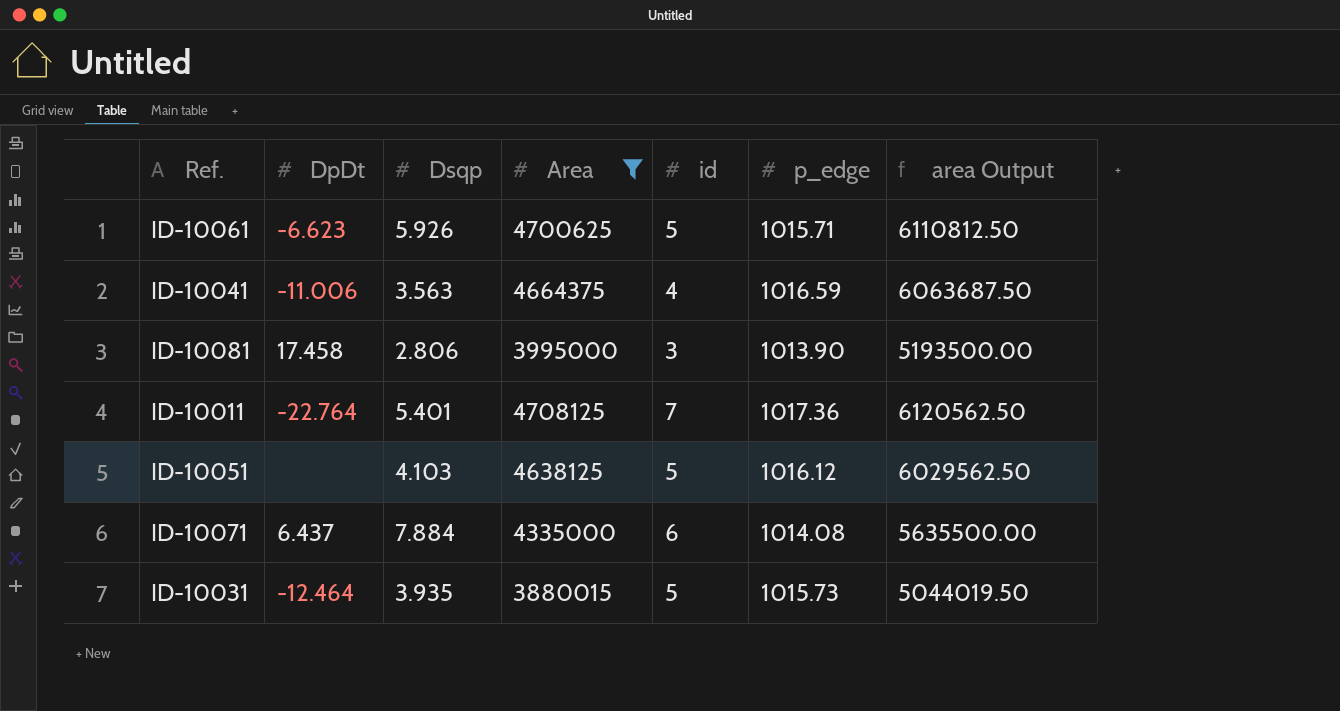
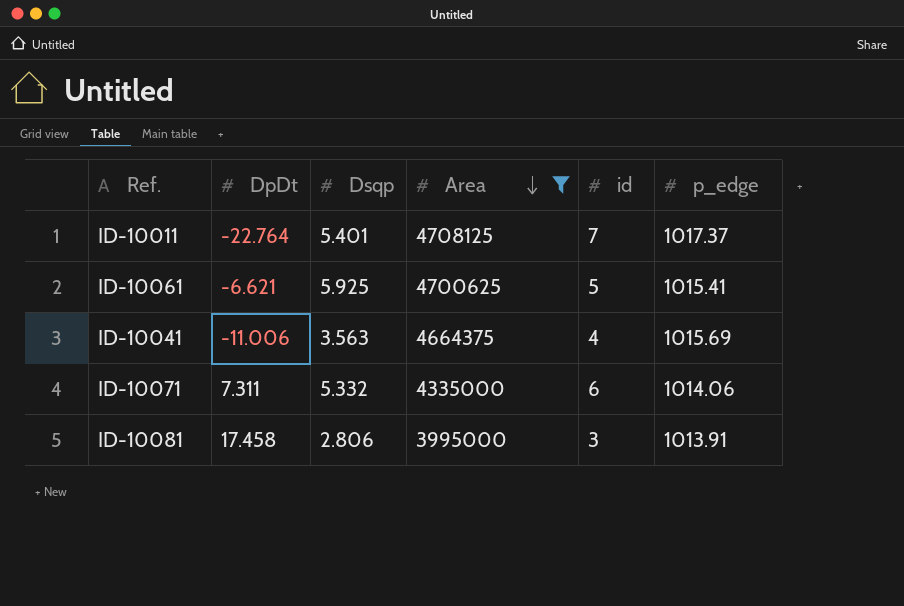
row order: none -> Area descending
column area Output | formula: [Area] * 1.3 -> none
row ID-10051: none | 4.103 | 4638125 | 5 | 1016.12 | 6029562.50 -> none
row ID-10031: -12.464 | 3.935 | 3880015 | 5 | 1015.73 | 5044019.50 -> none
ID-10011 | p_edge: 1017.36 -> 1017.37
ID-10061 | DpDt: -6.623 -> -6.621
ID-10061 | Dsqp: 5.926 -> 5.925
ID-10061 | p_edge: 1015.71 -> 1015.41
ID-10041 | p_edge: 1016.59 -> 1015.69
ID-10071 | DpDt: 6.437 -> 7.311
ID-10071 | Dsqp: 7.884 -> 5.332
ID-10071 | p_edge: 1014.08 -> 1014.06
ID-10081 | p_edge: 1013.90 -> 1013.91

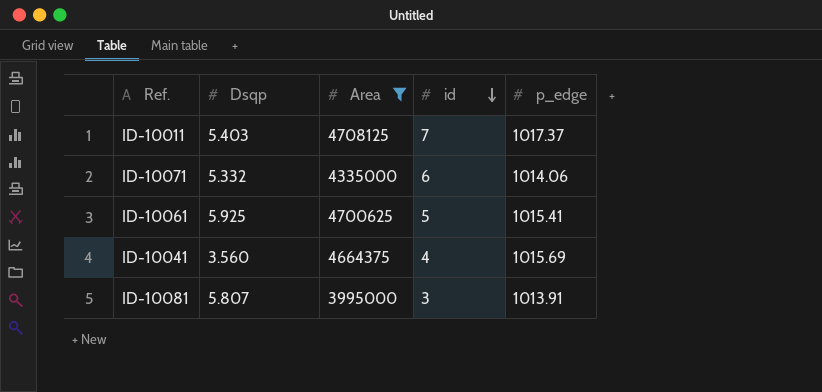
row order: Area descending -> id descending
column DpDt | position: 2 -> none
ID-10011 | Dsqp: 5.401 -> 5.403
ID-10041 | Dsqp: 3.563 -> 3.560
ID-10081 | Dsqp: 2.806 -> 5.807

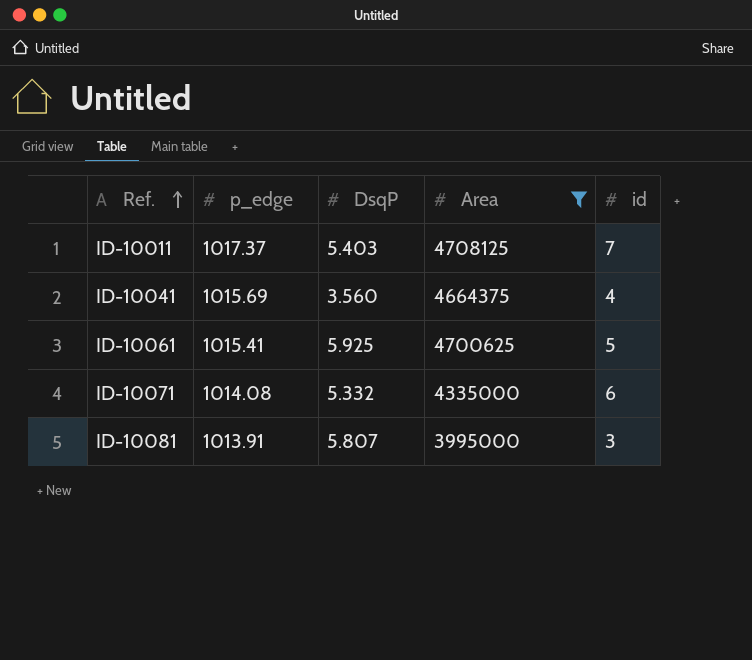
row order: id descending -> Ref. ascending
column p_edge | position: 5 -> 2
column name: Dsqp -> DsqP
ID-10071 | p_edge: 1014.06 -> 1014.08

